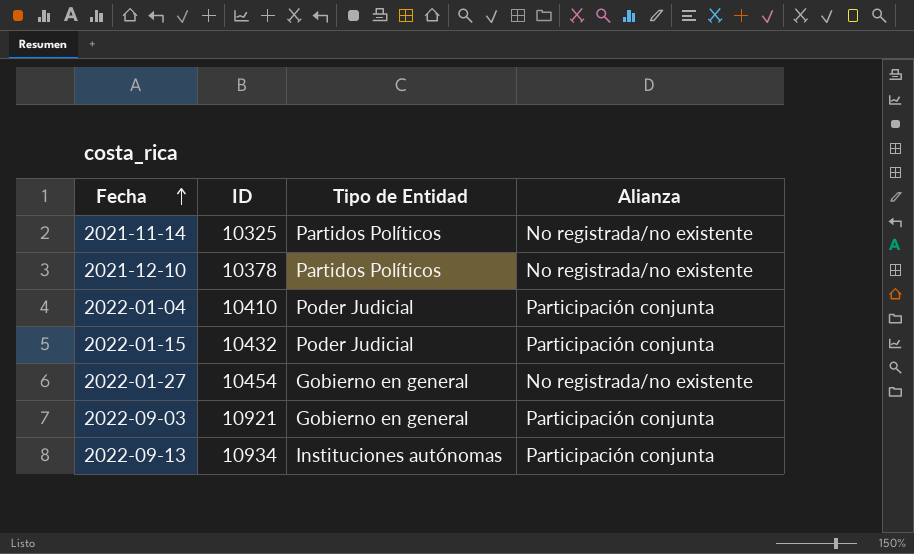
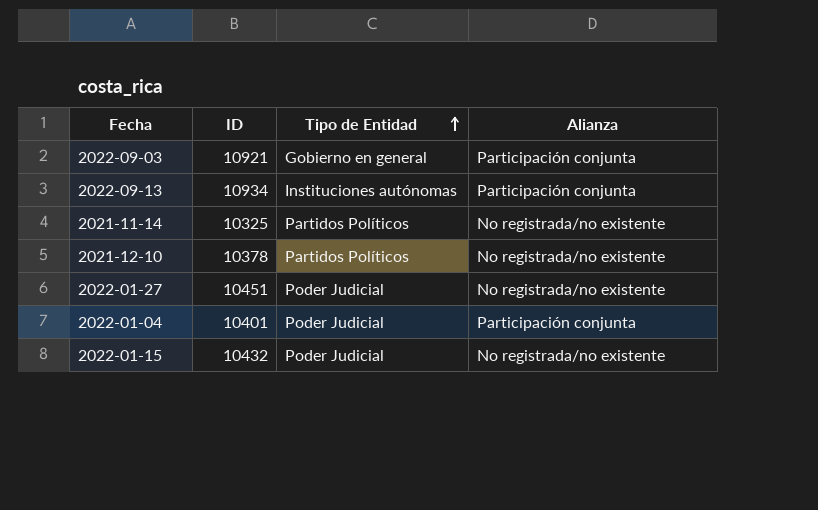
row order: Fecha ascending -> Tipo de Entidad ascending
2022-01-27 | ID: 10454 -> 10451
2022-01-27 | Tipo de Entidad: Gobierno en general -> Poder Judicial
2022-01-04 | ID: 10410 -> 10401
2022-01-15 | Alianza: Participación conjunta -> No registrada/no existente

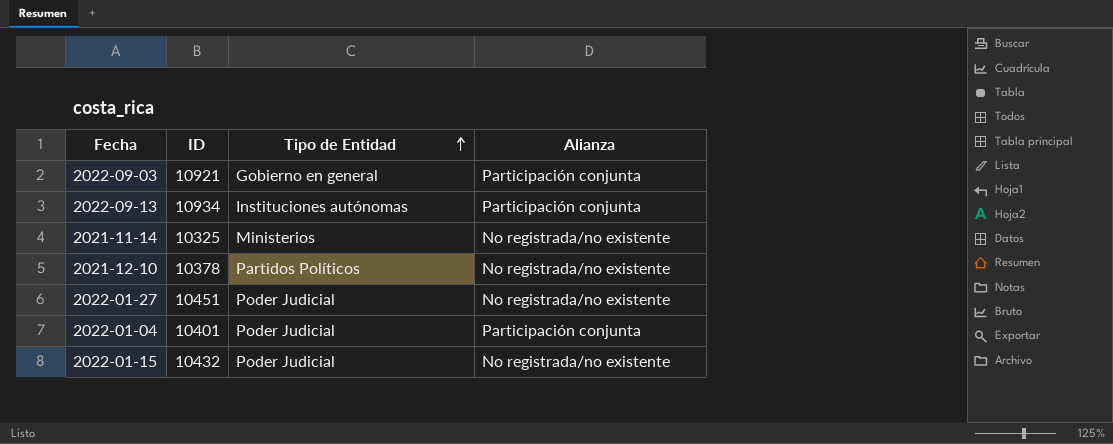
2021-11-14 | Tipo de Entidad: Partidos Políticos -> Ministerios

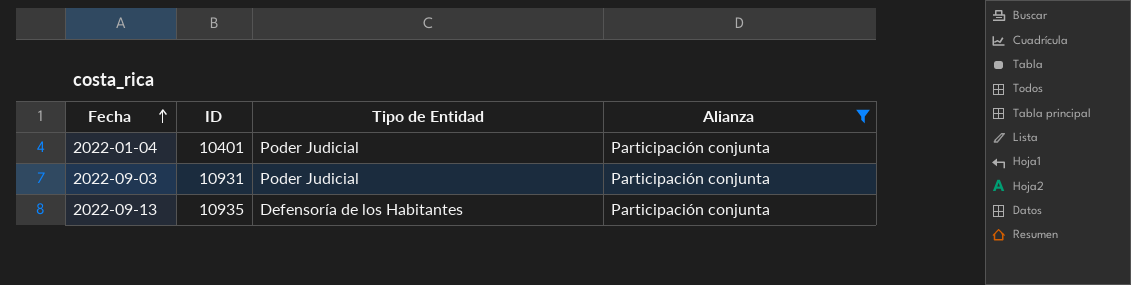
filter: none -> Alianza = Participación conjunta
row order: Tipo de Entidad ascending -> Fecha ascending
2022-09-03 | ID: 10921 -> 10931
2022-09-03 | Tipo de Entidad: Gobierno en general -> Poder Judicial
2022-09-13 | ID: 10934 -> 10935
2022-09-13 | Tipo de Entidad: Instituciones autónomas -> Defensoría de los Habitantes

